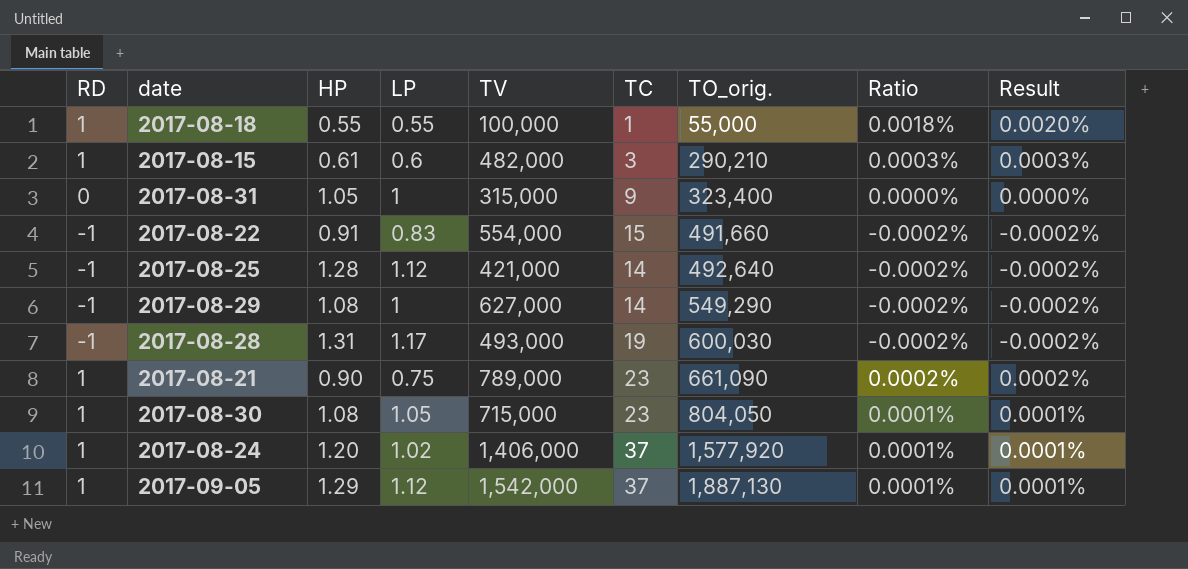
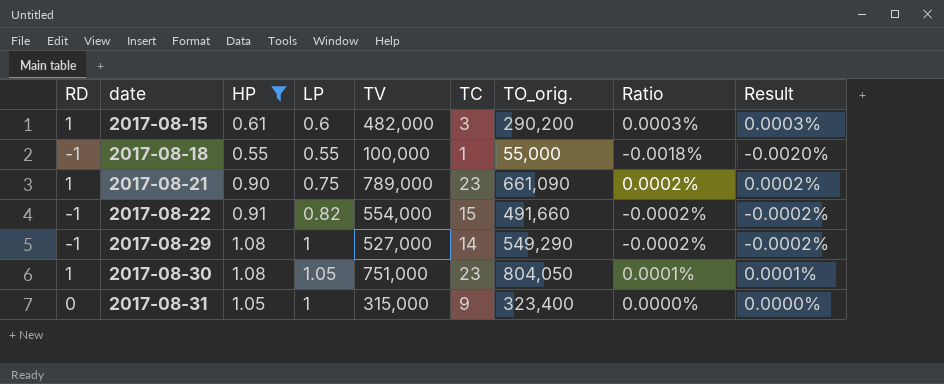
filter: none -> HP <= 1.08
row order: TO_orig. ascending -> date ascending
2017-08-15 | TO_orig.: 290,210 -> 290,200
2017-08-18 | RD: 1 -> -1
2017-08-18 | Ratio: 0.0018% -> -0.0018%
2017-08-18 | Result: 0.0020% -> -0.0020%
2017-08-22 | LP: 0.83 -> 0.82
2017-08-29 | TV: 627,000 -> 527,000
2017-08-30 | TV: 715,000 -> 751,000

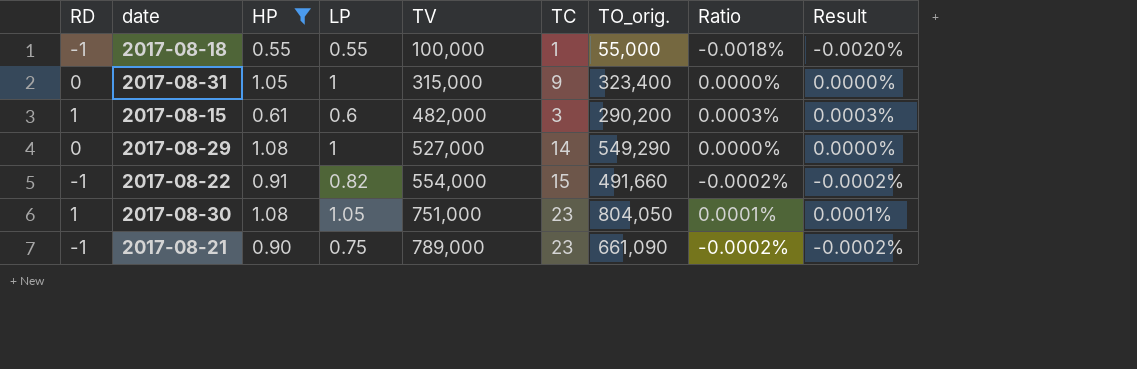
row order: date ascending -> TV ascending
2017-08-29 | RD: -1 -> 0
2017-08-29 | Ratio: -0.0002% -> 0.0000%
2017-08-29 | Result: -0.0002% -> 0.0000%
2017-08-21 | RD: 1 -> -1
2017-08-21 | Ratio: 0.0002% -> -0.0002%
2017-08-21 | Result: 0.0002% -> -0.0002%

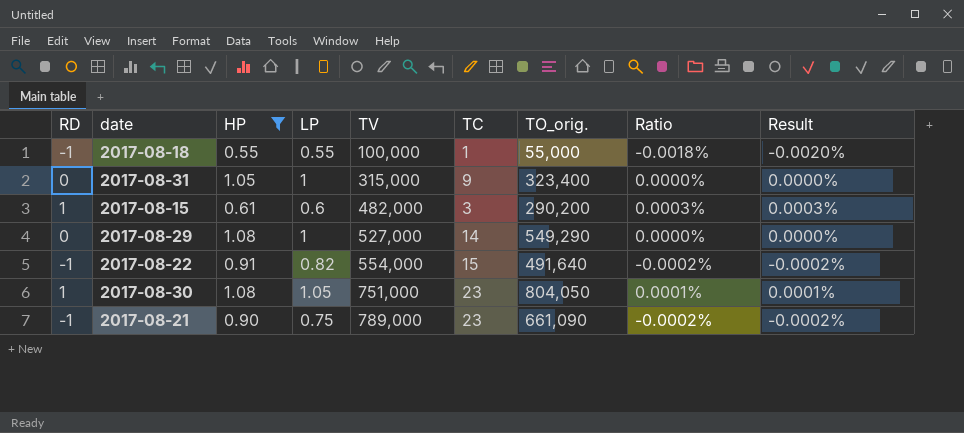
2017-08-22 | TO_orig.: 491,660 -> 491,640

